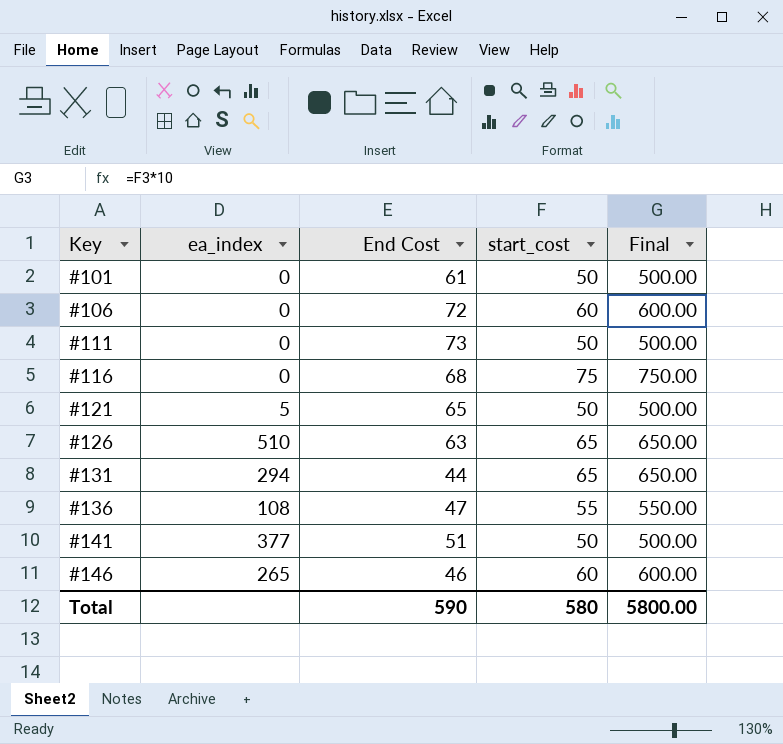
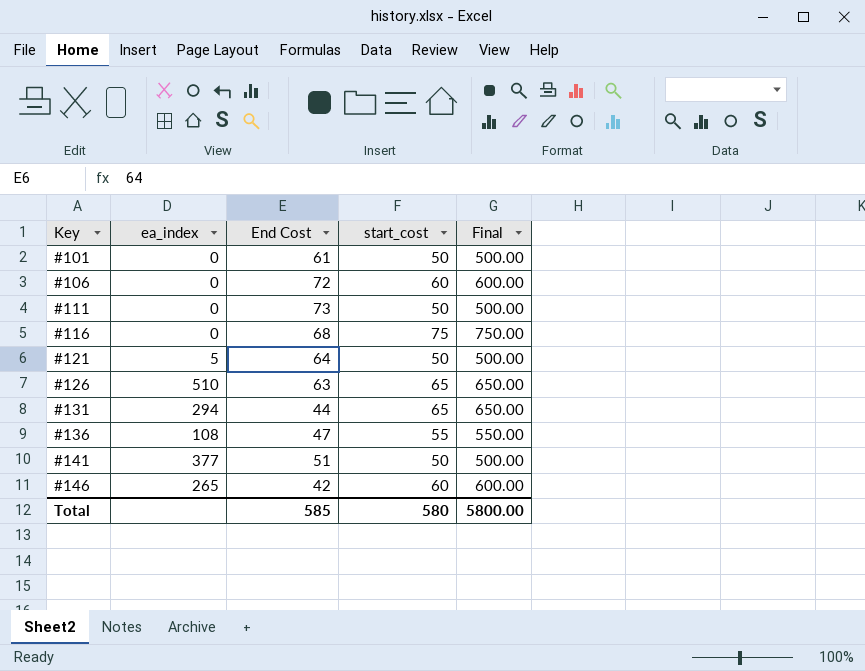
#121 | End Cost: 65 -> 64
#146 | End Cost: 46 -> 42
Total | End Cost: 590 -> 585

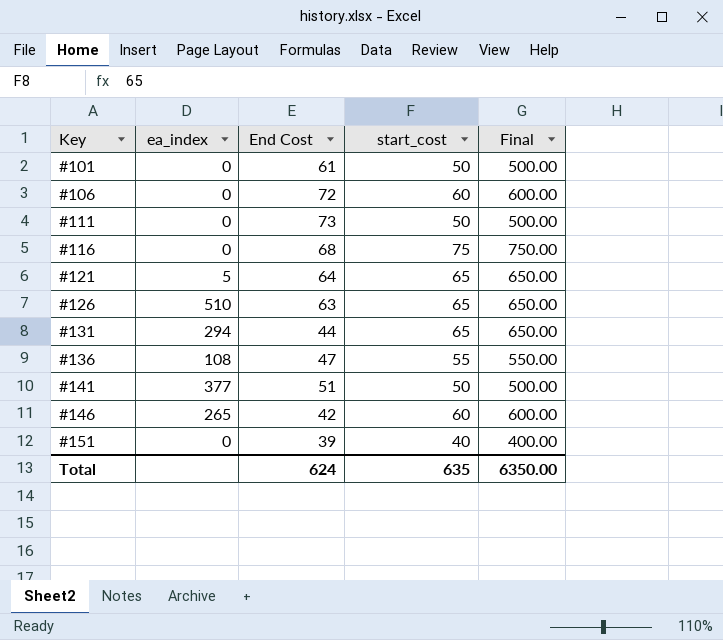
#121 | start_cost: 50 -> 65
#121 | Final: 500.00 -> 650.00
row #151: none -> 0 | 39 | 40 | 400.00
Total | End Cost: 585 -> 624
Total | start_cost: 580 -> 635
Total | Final: 5800.00 -> 6350.00

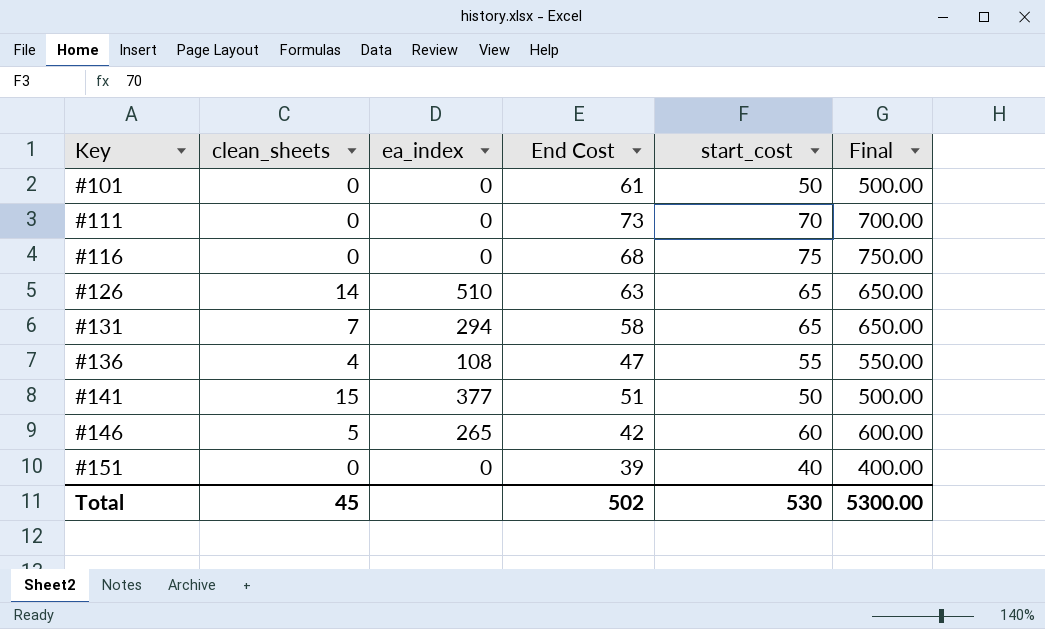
column clean_sheets | position: none -> 2
row #106: 0 | 72 | 60 | 600.00 -> none
row #121: 5 | 64 | 65 | 650.00 -> none
#111 | start_cost: 50 -> 70
#111 | Final: 500.00 -> 700.00
#131 | End Cost: 44 -> 58
Total | End Cost: 624 -> 502
Total | start_cost: 635 -> 530
Total | Final: 6350.00 -> 5300.00

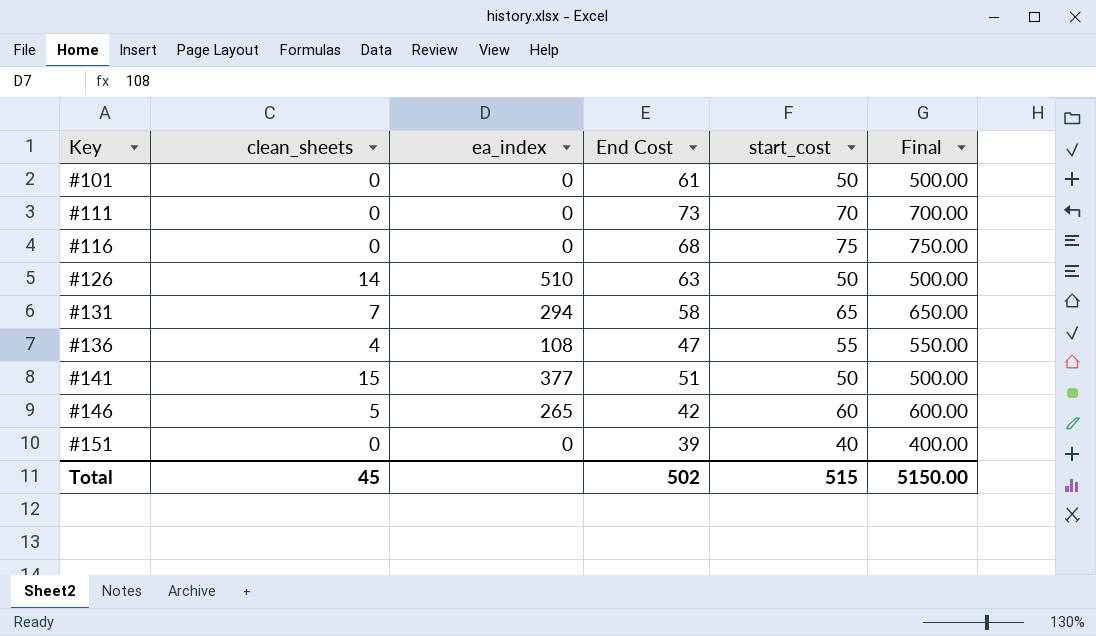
#126 | start_cost: 65 -> 50
#126 | Final: 650.00 -> 500.00
Total | start_cost: 530 -> 515
Total | Final: 5300.00 -> 5150.00

